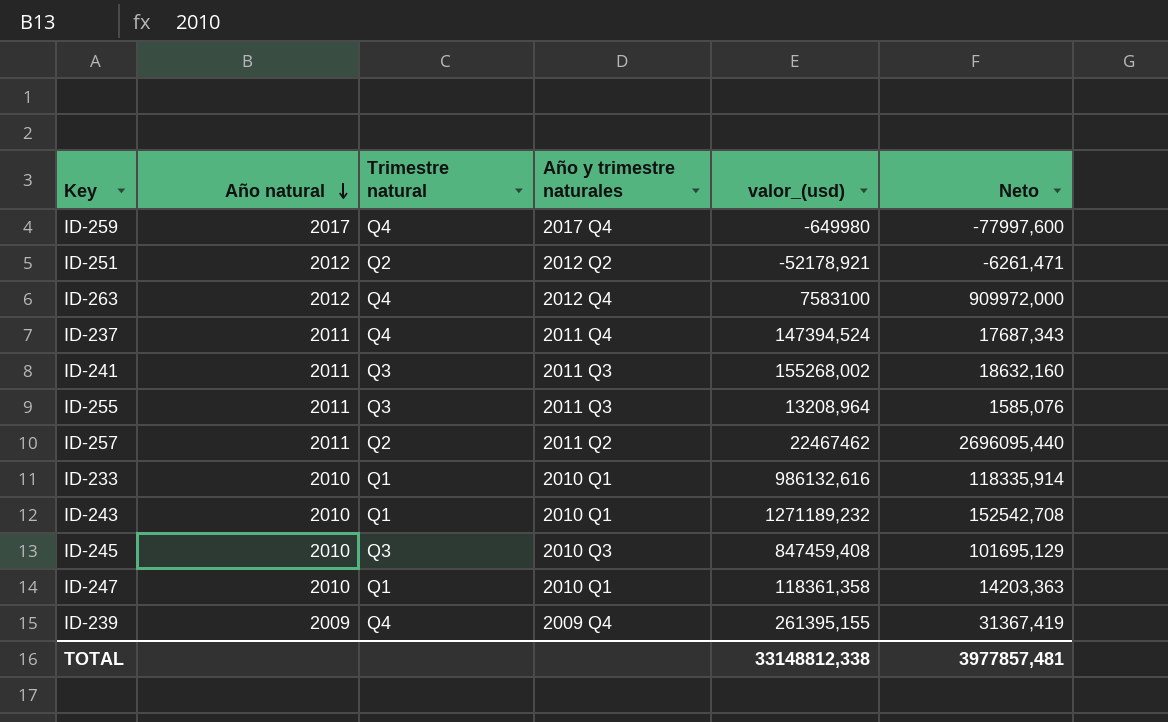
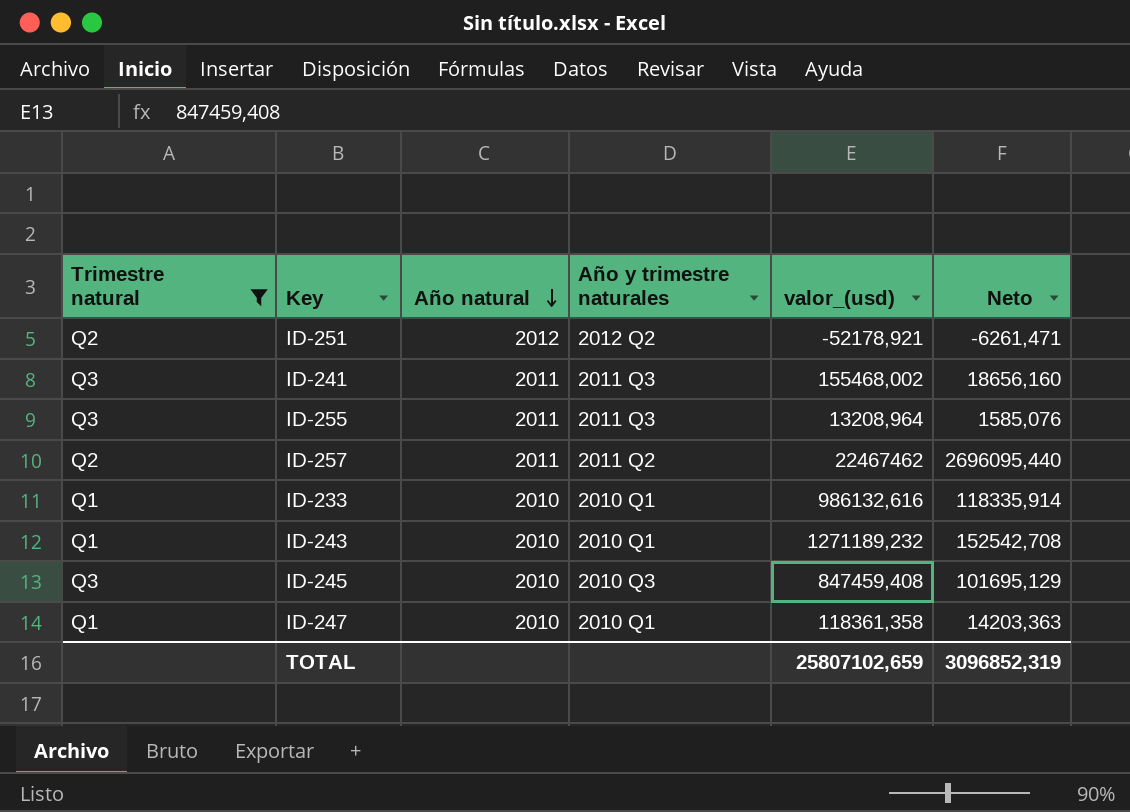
filter: none -> Trimestre natural != Q4
column Trimestre natural | position: 3 -> 1
ID-241 | valor_(usd): 155268,002 -> 155468,002
ID-241 | Neto: 18632,160 -> 18656,160
TOTAL | valor_(usd): 33148812,338 -> 25807102,659
TOTAL | Neto: 3977857,481 -> 3096852,319

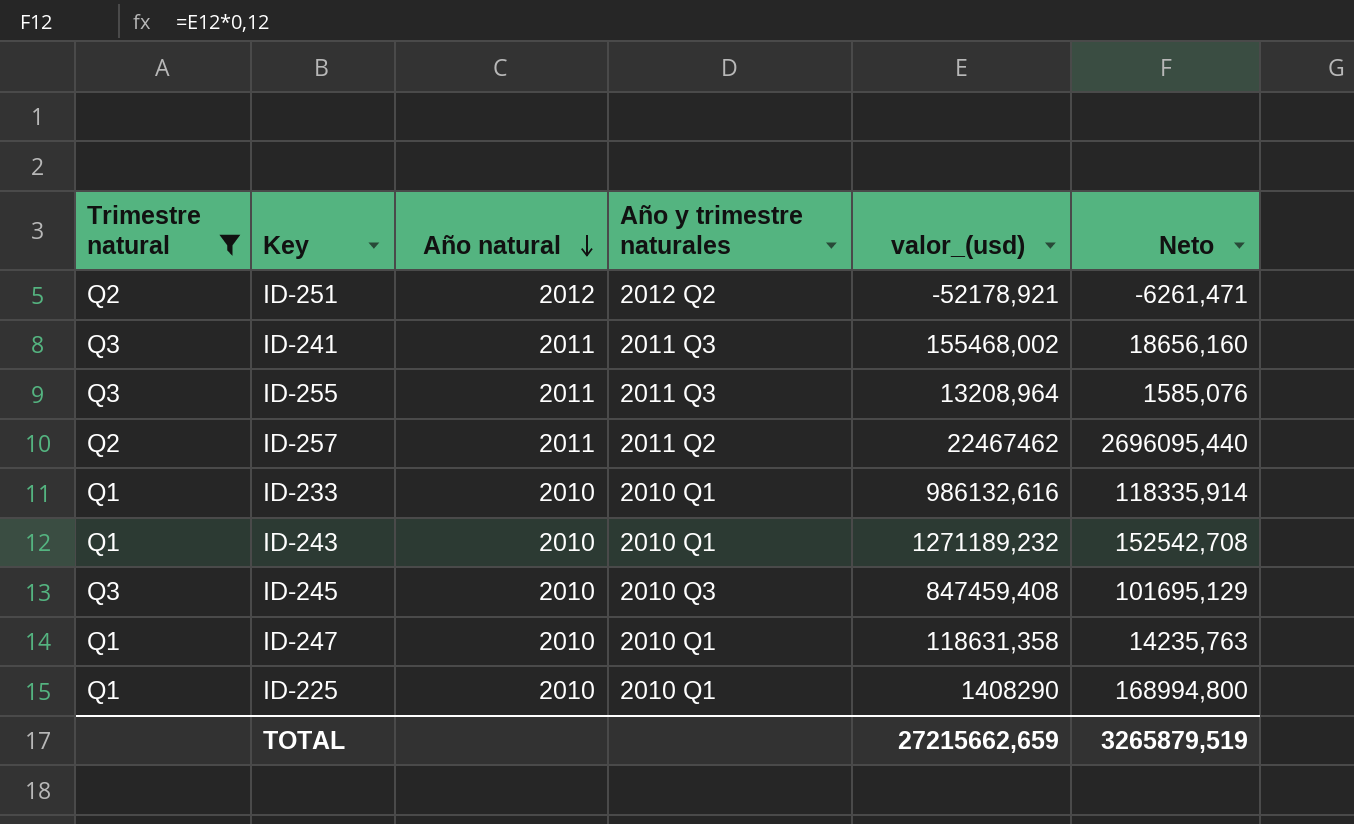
ID-247 | valor_(usd): 118361,358 -> 118631,358
ID-247 | Neto: 14203,363 -> 14235,763
row ID-225: none -> Q1 | 2010 | 2010 Q1 | 1408290 | 168994,800
TOTAL | valor_(usd): 25807102,659 -> 27215662,659
TOTAL | Neto: 3096852,319 -> 3265879,519

